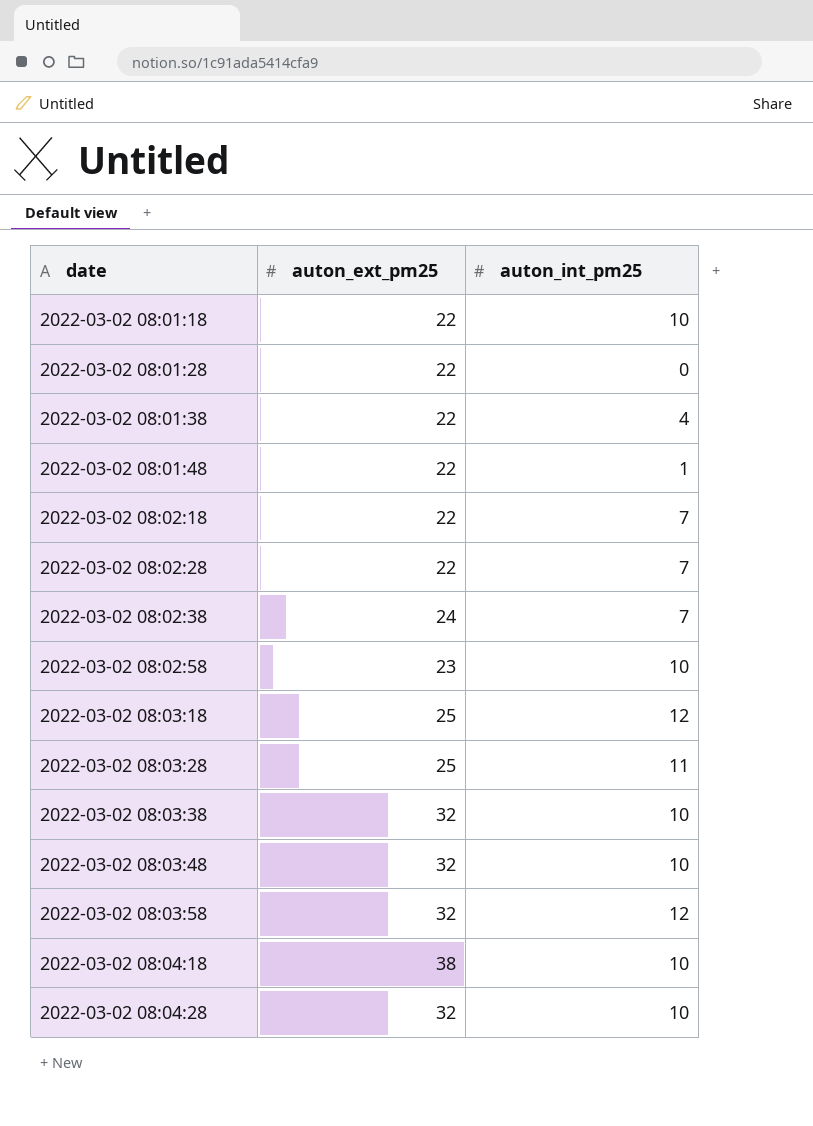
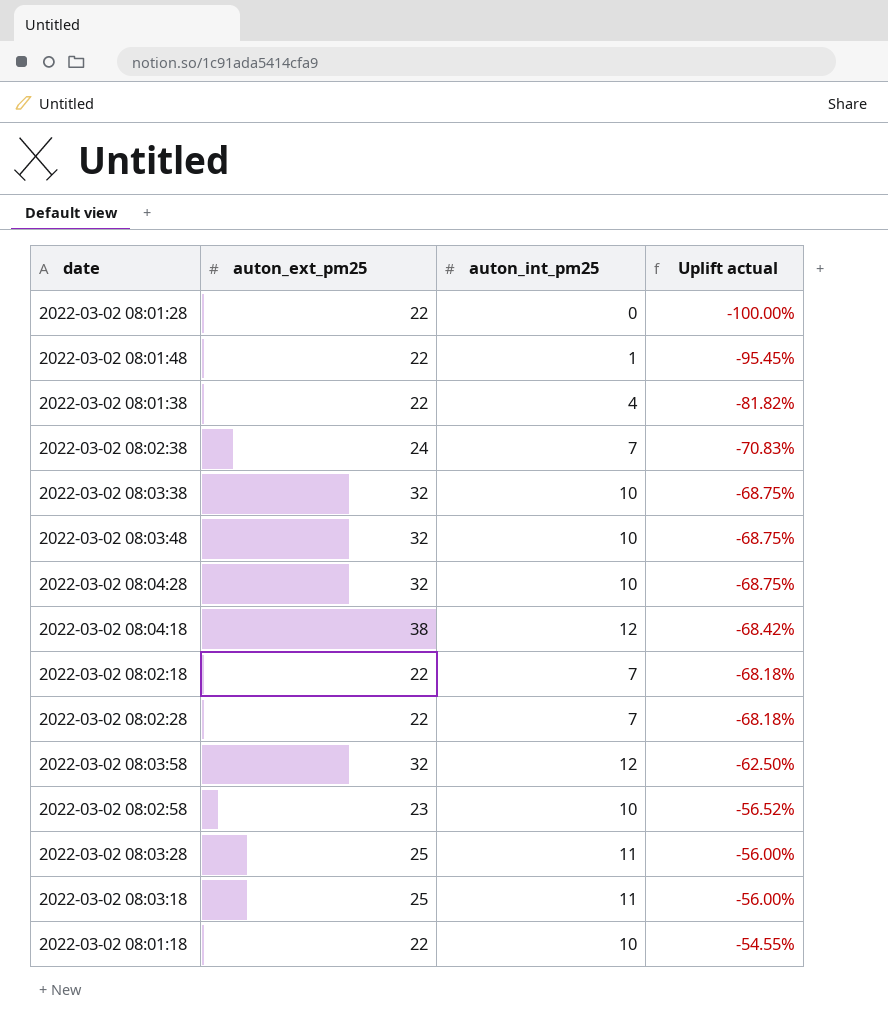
row order: date ascending -> Uplift actual ascending
column Uplift actual | formula: none -> ([auton_int_pm25] - [auton_ext_pm25]) / [auton_ext_pm25]
2022-03-02 08:04:18 | auton_int_pm25: 10 -> 12
2022-03-02 08:03:18 | auton_int_pm25: 12 -> 11

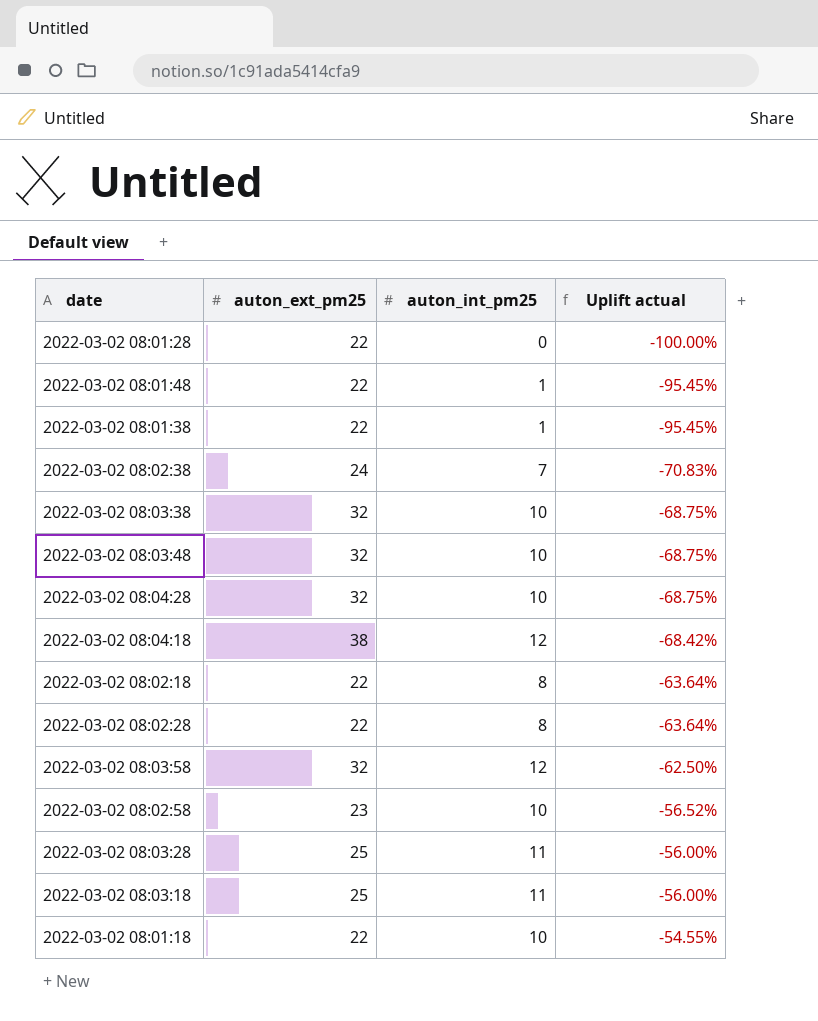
2022-03-02 08:01:38 | auton_int_pm25: 4 -> 1
2022-03-02 08:01:38 | Uplift actual: -81.82% -> -95.45%
2022-03-02 08:02:18 | auton_int_pm25: 7 -> 8
2022-03-02 08:02:18 | Uplift actual: -68.18% -> -63.64%
2022-03-02 08:02:28 | auton_int_pm25: 7 -> 8
2022-03-02 08:02:28 | Uplift actual: -68.18% -> -63.64%

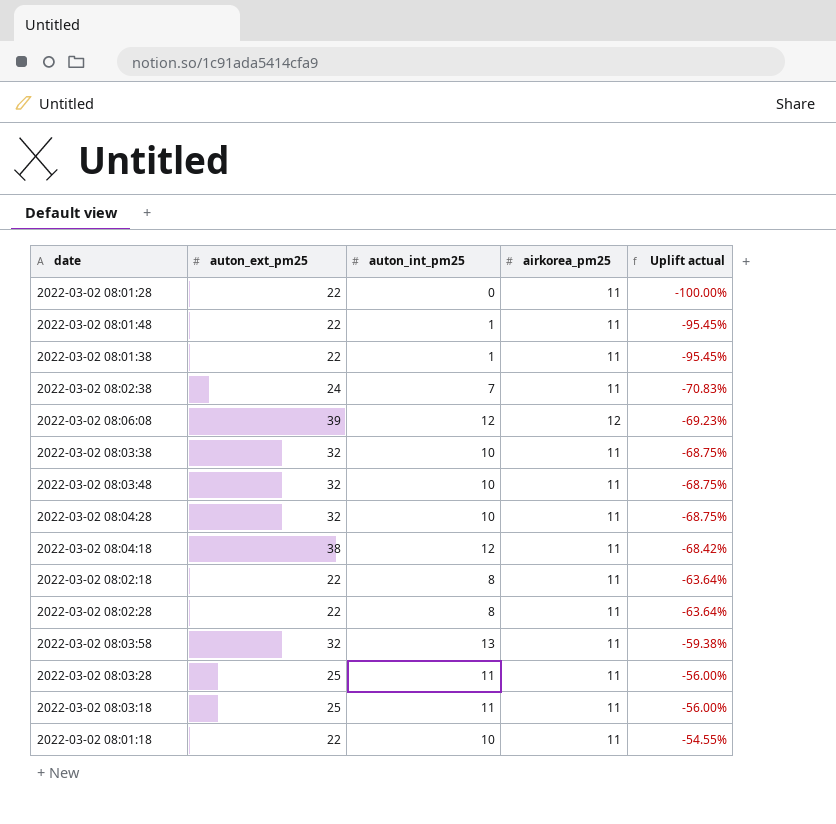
column airkorea_pm25 | position: none -> 4
row 2022-03-02 08:02:58: 23 | 10 | -56.52% -> none
row 2022-03-02 08:06:08: none -> 39 | 12 | 12 | -69.23%
2022-03-02 08:03:58 | auton_int_pm25: 12 -> 13
2022-03-02 08:03:58 | Uplift actual: -62.50% -> -59.38%

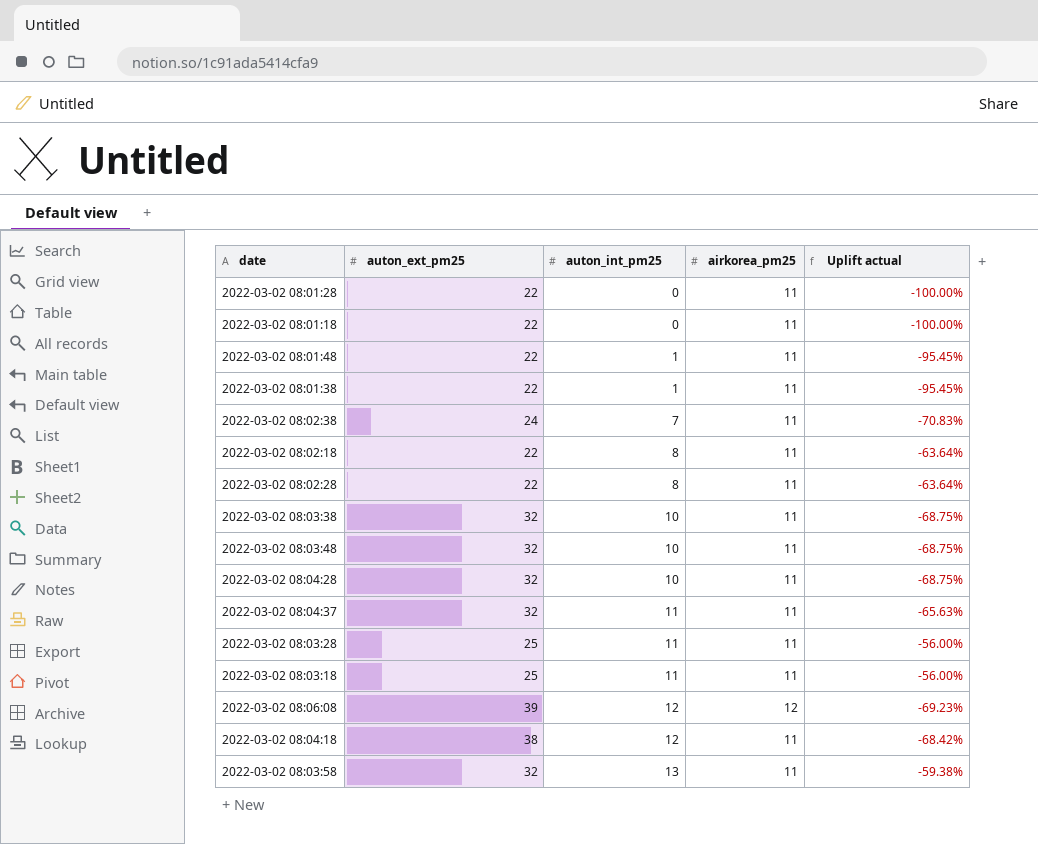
row order: Uplift actual ascending -> auton_int_pm25 ascending
2022-03-02 08:01:18 | auton_int_pm25: 10 -> 0
2022-03-02 08:01:18 | Uplift actual: -54.55% -> -100.00%
row 2022-03-02 08:04:37: none -> 32 | 11 | 11 | -65.63%

